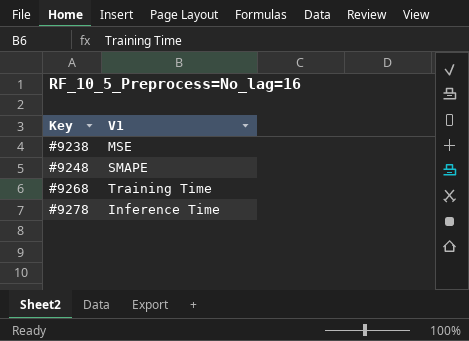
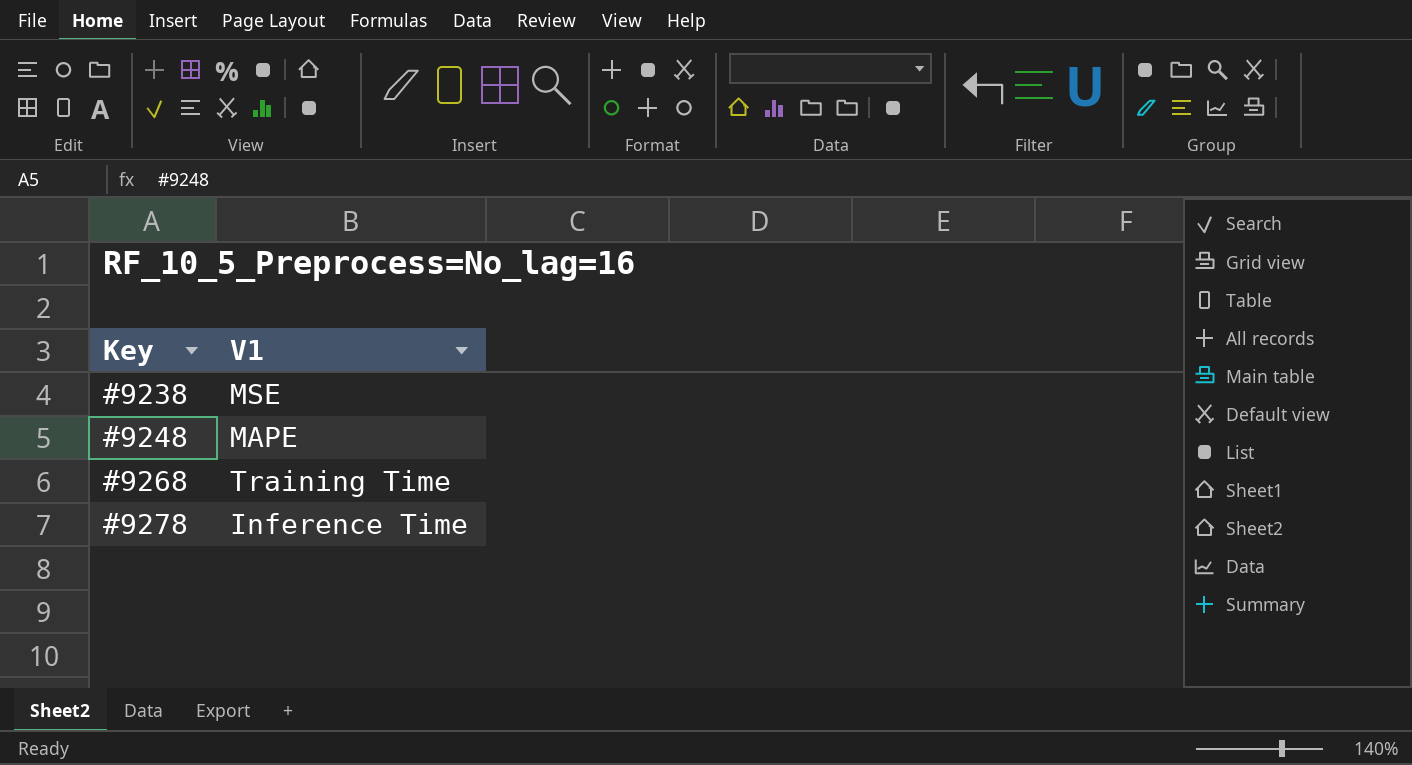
#9248 | V1: SMAPE -> MAPE

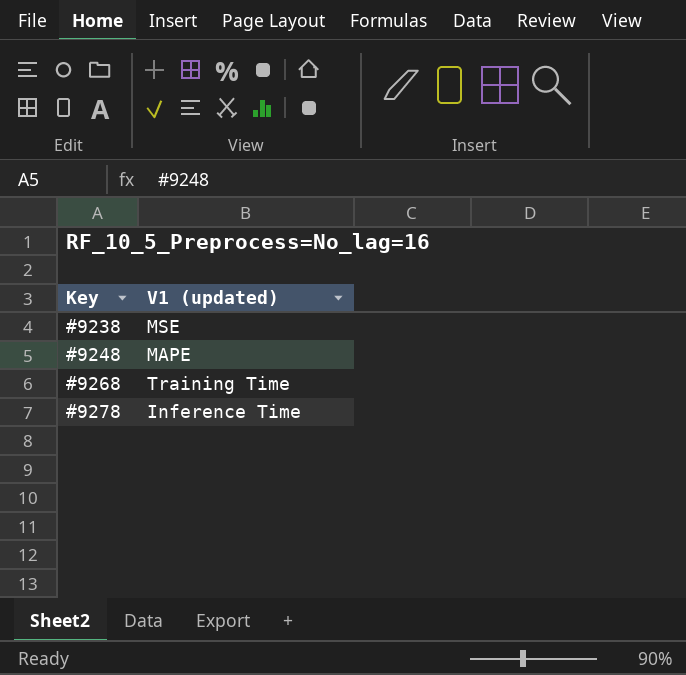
column name: V1 -> V1 (updated)

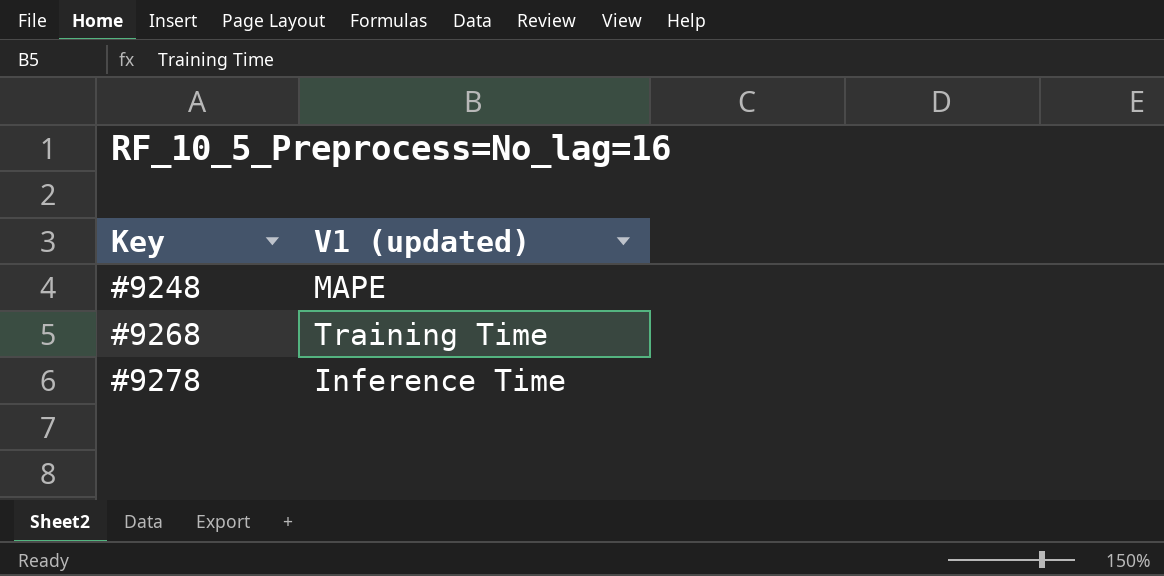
row #9238: MSE -> none

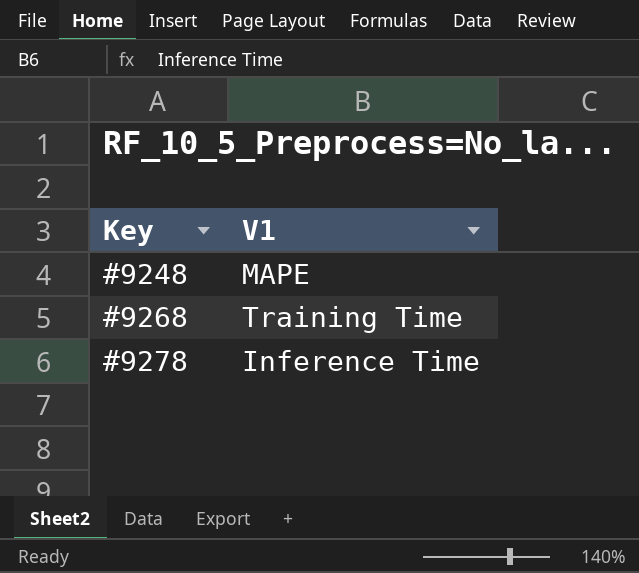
column name: V1 (updated) -> V1

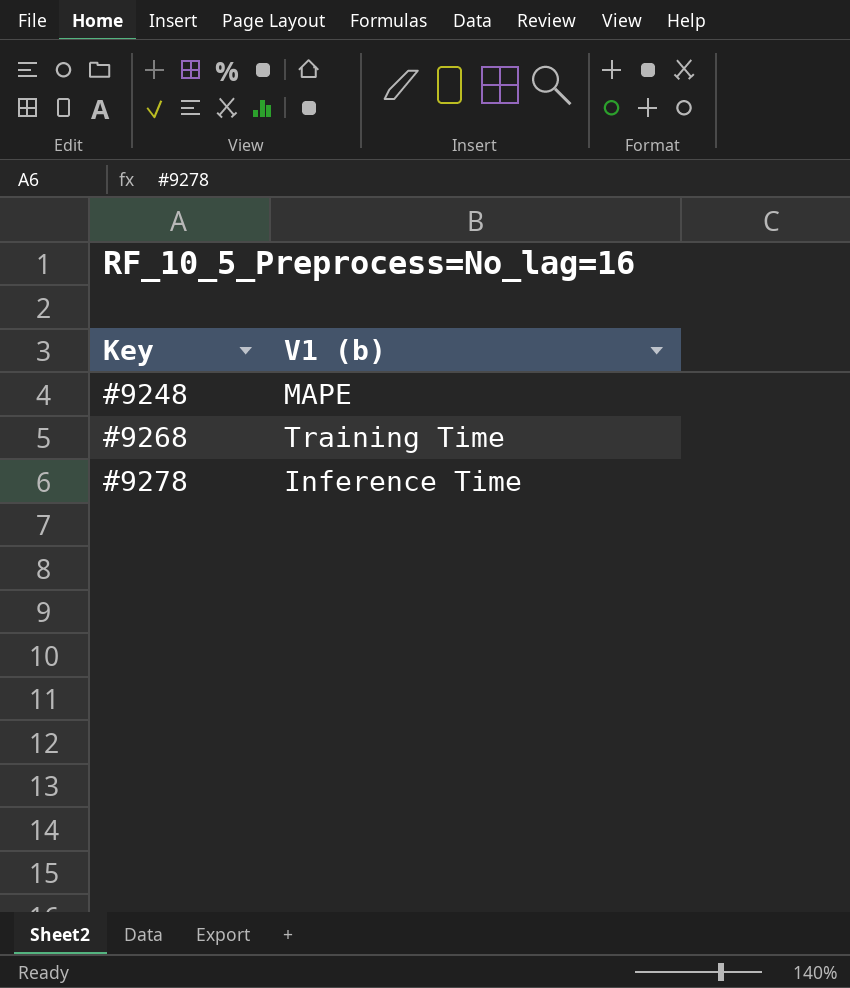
column name: V1 -> V1 (b)

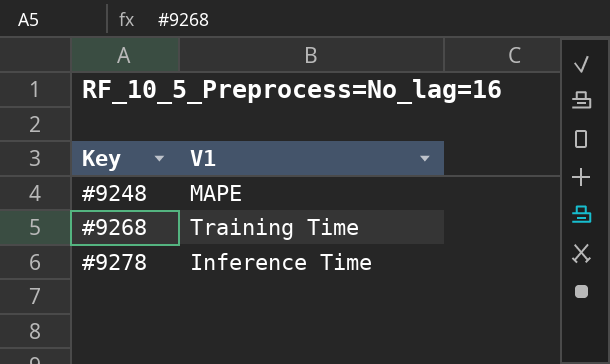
column name: V1 (b) -> V1

